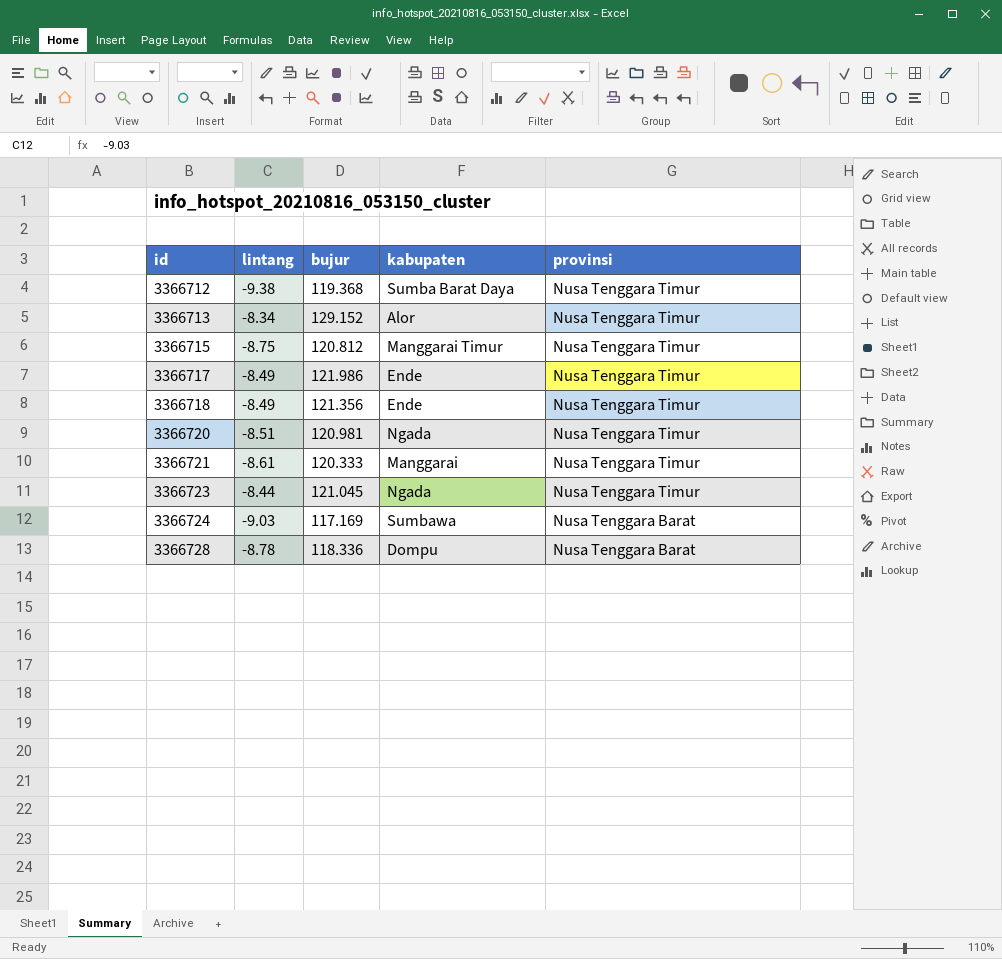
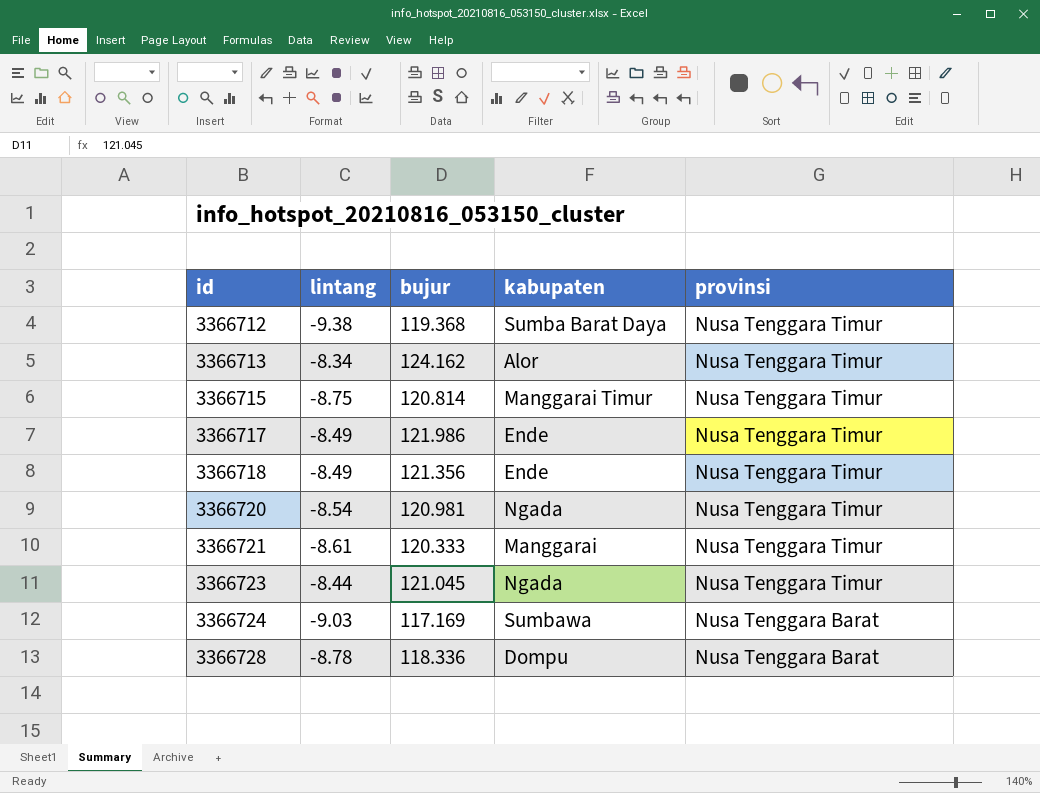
3366713 | bujur: 129.152 -> 124.162
3366715 | bujur: 120.812 -> 120.814
3366720 | lintang: -8.51 -> -8.54

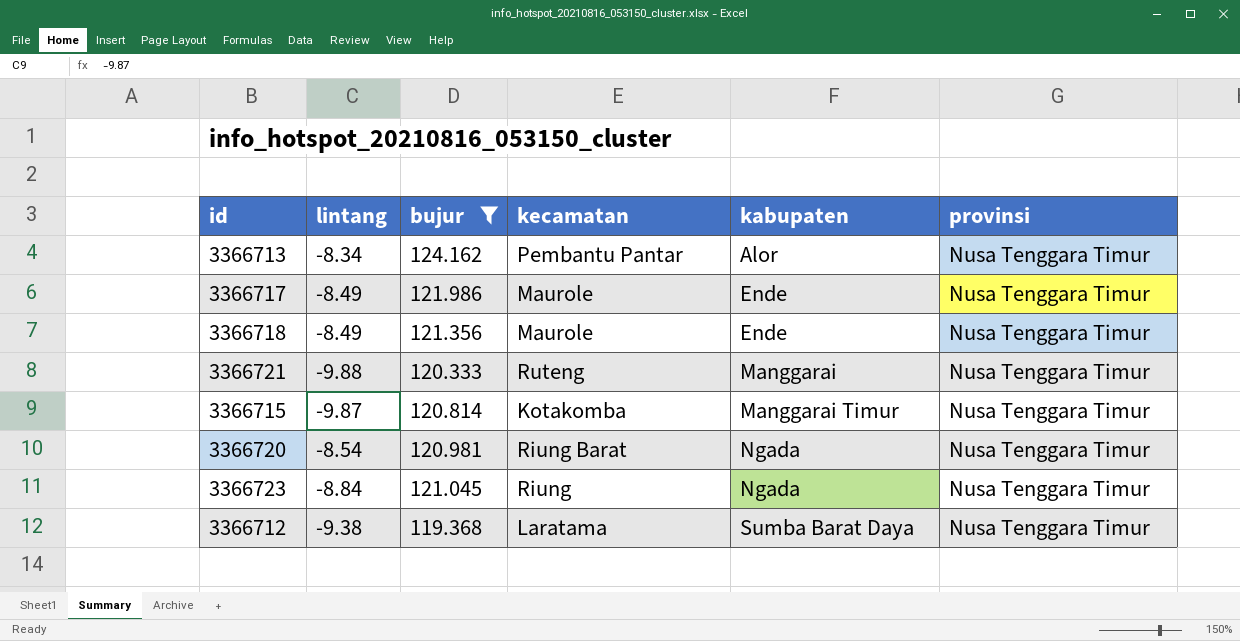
filter: none -> bujur >= 119.368
row order: id ascending -> kabupaten ascending
column kecamatan | position: none -> 4
3366721 | lintang: -8.61 -> -9.88
3366715 | lintang: -8.75 -> -9.87
3366723 | lintang: -8.44 -> -8.84

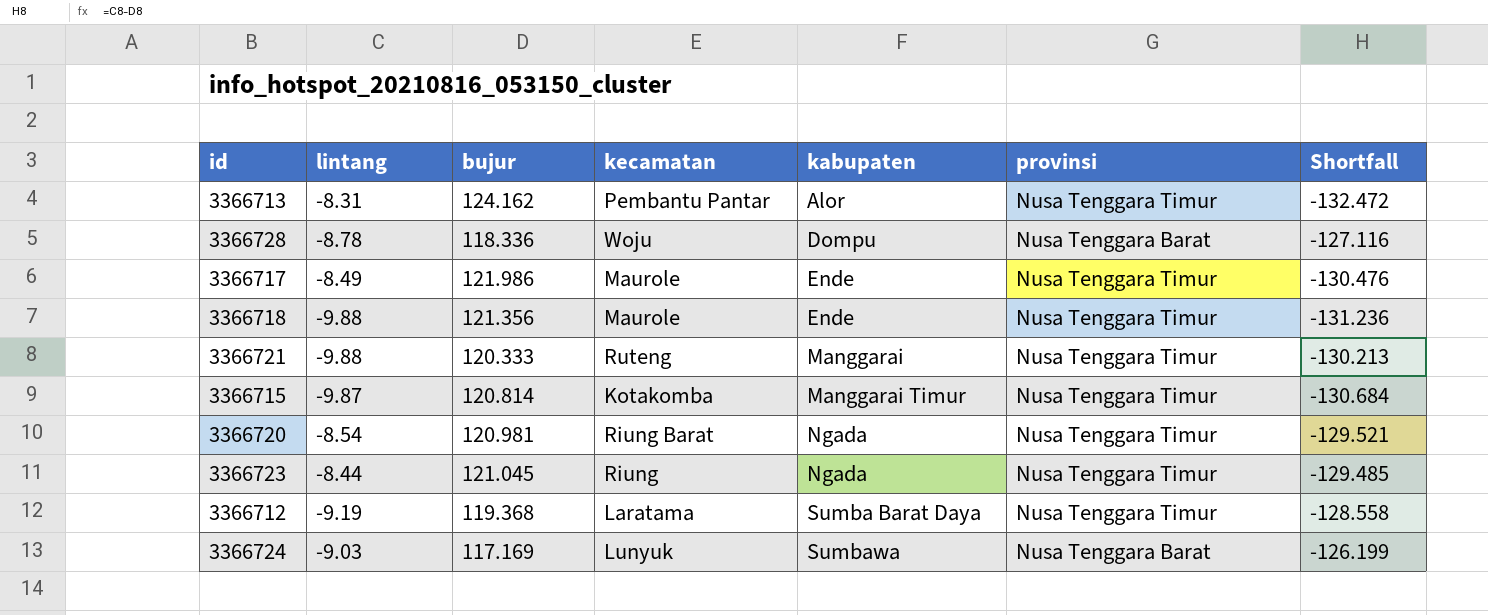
filter: bujur >= 119.368 -> none
column Shortfall | formula: none -> [lintang] - [bujur]
3366713 | lintang: -8.34 -> -8.31
3366718 | lintang: -8.49 -> -9.88
3366723 | lintang: -8.84 -> -8.44
3366712 | lintang: -9.38 -> -9.19

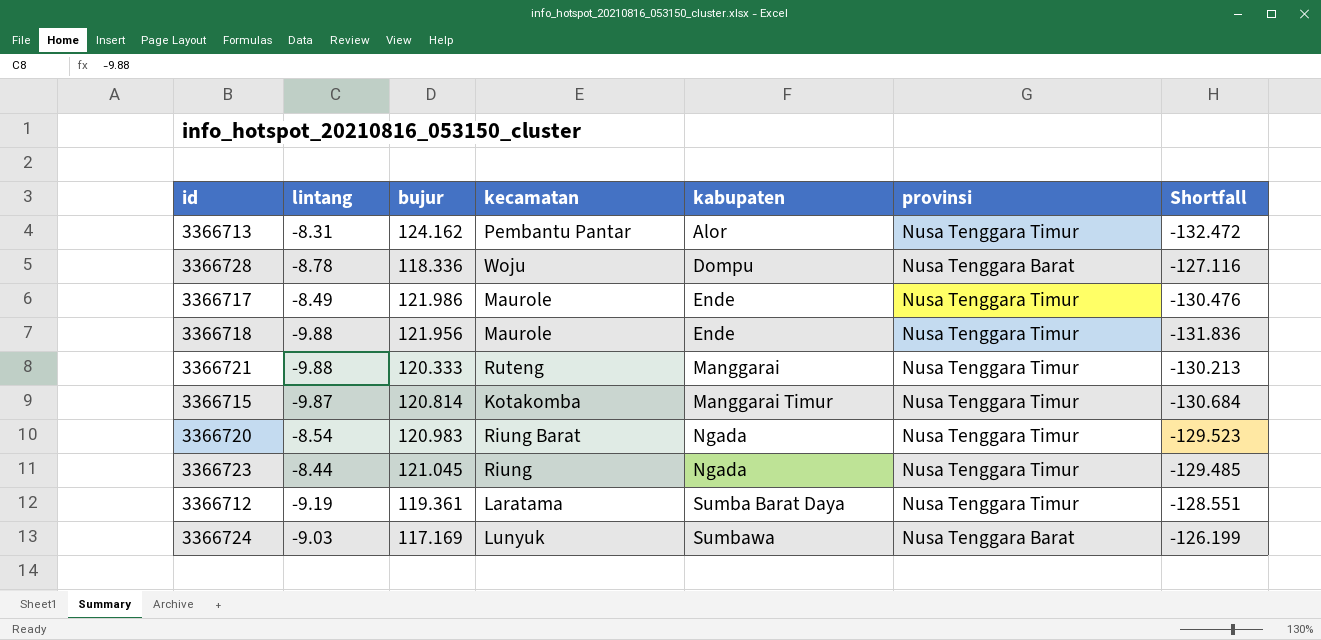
3366718 | bujur: 121.356 -> 121.956
3366718 | Shortfall: -131.236 -> -131.836
3366720 | bujur: 120.981 -> 120.983
3366720 | Shortfall: -129.521 -> -129.523
3366712 | bujur: 119.368 -> 119.361
3366712 | Shortfall: -128.558 -> -128.551

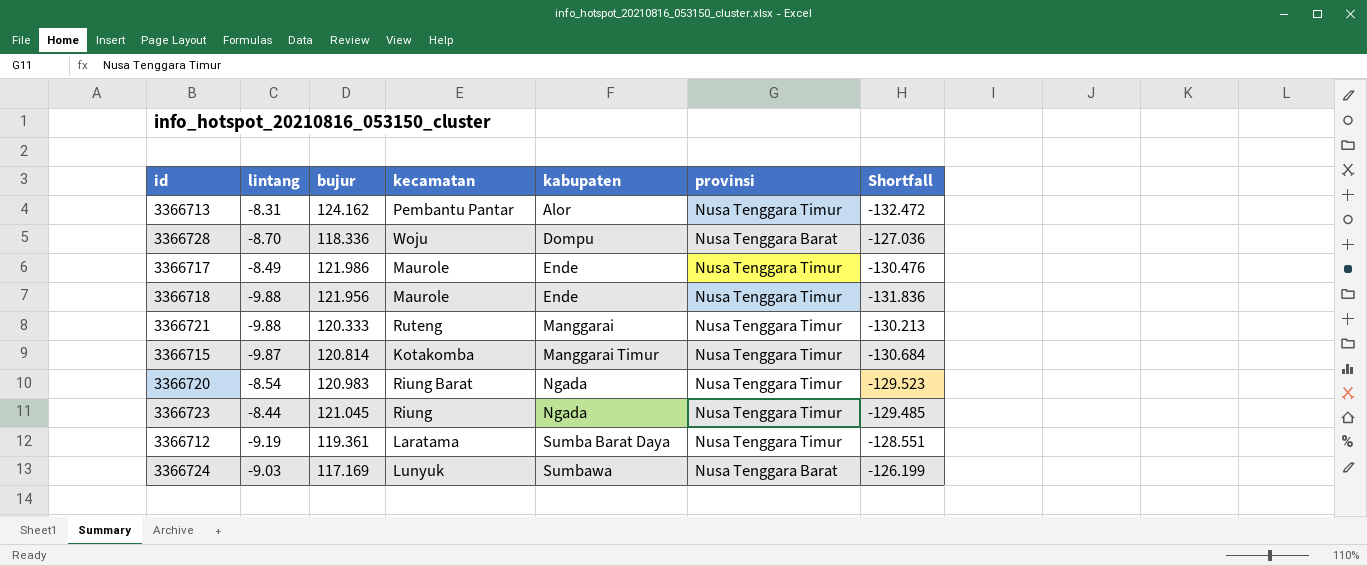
3366728 | lintang: -8.78 -> -8.70
3366728 | Shortfall: -127.116 -> -127.036

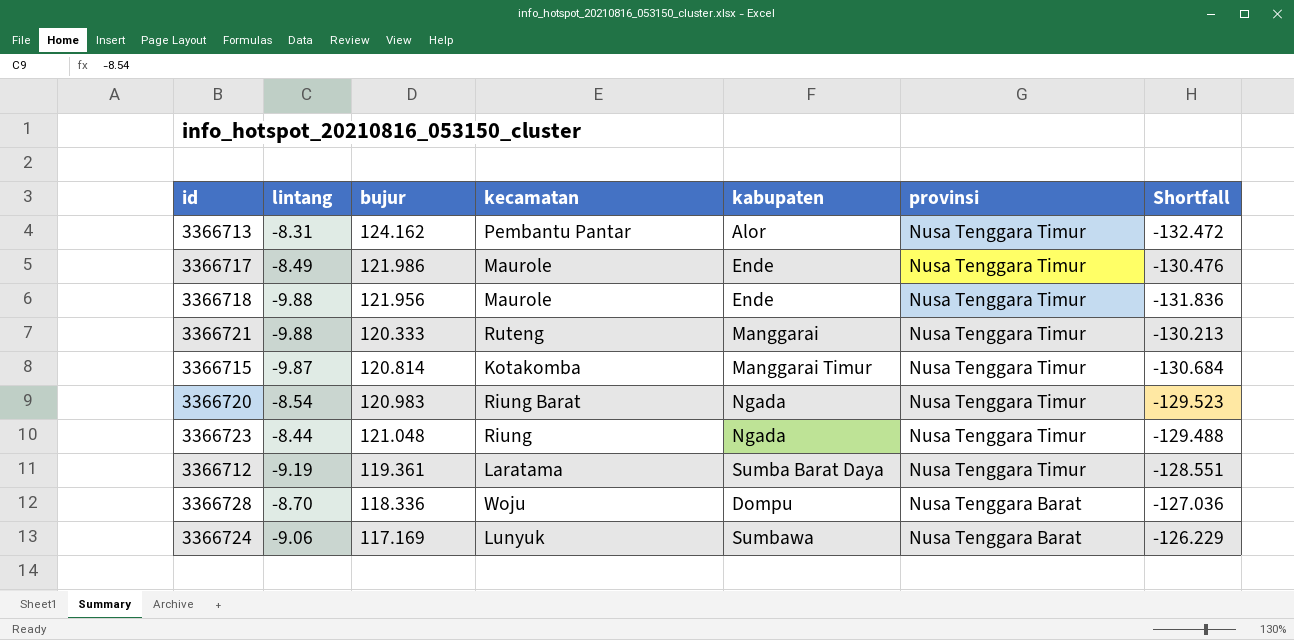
row order: kabupaten ascending -> provinsi descending
3366723 | bujur: 121.045 -> 121.048
3366723 | Shortfall: -129.485 -> -129.488
3366724 | lintang: -9.03 -> -9.06
3366724 | Shortfall: -126.199 -> -126.229

